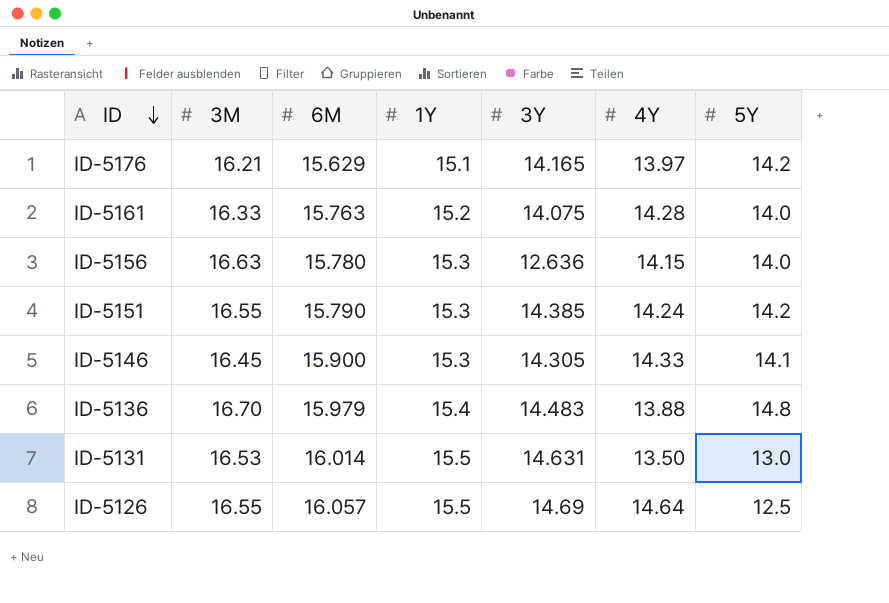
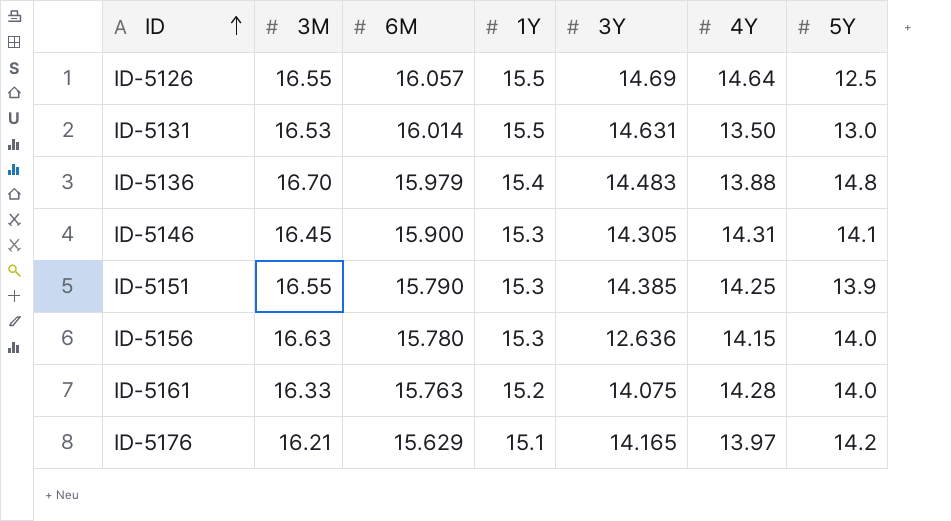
row order: ID descending -> ID ascending
ID-5146 | 4Y: 14.33 -> 14.31
ID-5151 | 4Y: 14.24 -> 14.25
ID-5151 | 5Y: 14.2 -> 13.9

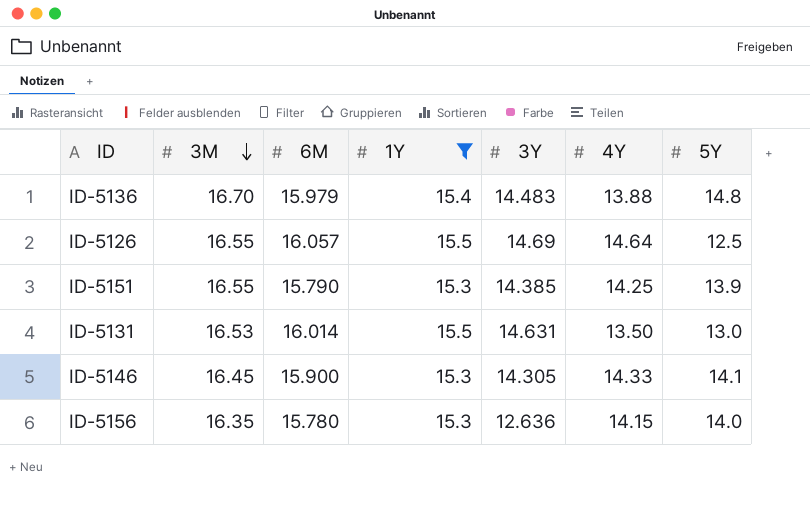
filter: none -> 1Y >= 15.3
row order: ID ascending -> 3M descending
ID-5146 | 4Y: 14.31 -> 14.33
ID-5156 | 3M: 16.63 -> 16.35

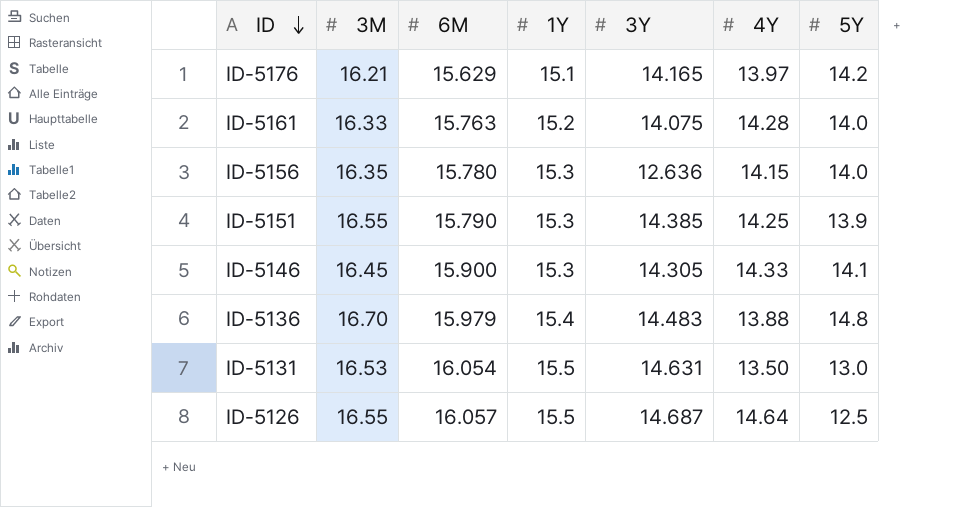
filter: 1Y >= 15.3 -> none
row order: 3M descending -> ID descending
ID-5131 | 6M: 16.014 -> 16.054
ID-5126 | 3Y: 14.69 -> 14.687

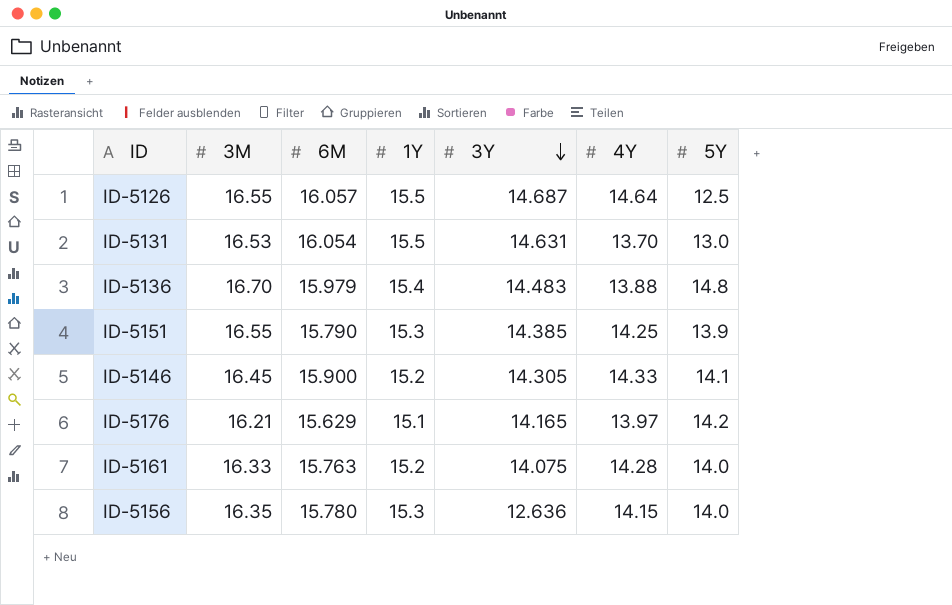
row order: ID descending -> 3Y descending
ID-5131 | 4Y: 13.50 -> 13.70
ID-5146 | 1Y: 15.3 -> 15.2

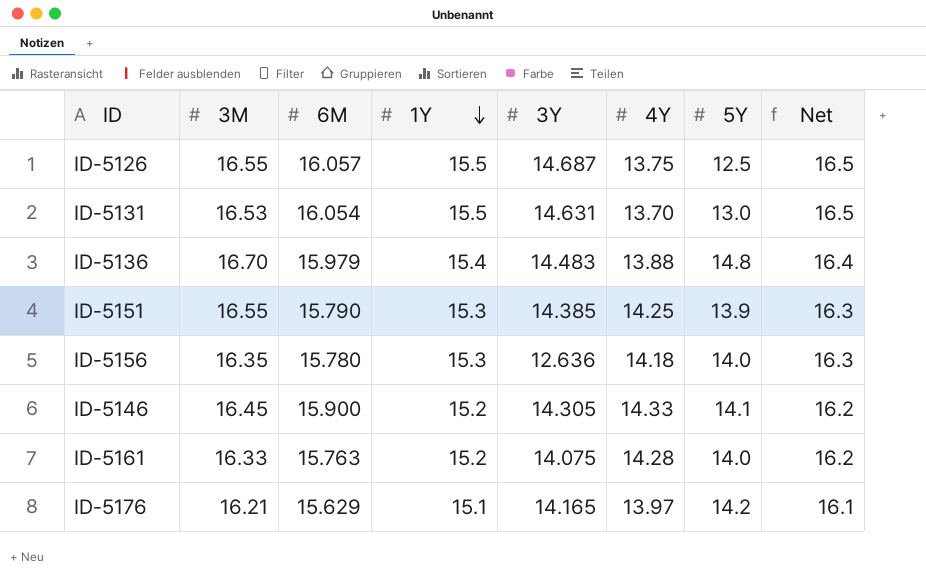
row order: 3Y descending -> 1Y descending
column Net | formula: none -> [1Y] + 1
ID-5126 | 4Y: 14.64 -> 13.75
ID-5156 | 4Y: 14.15 -> 14.18

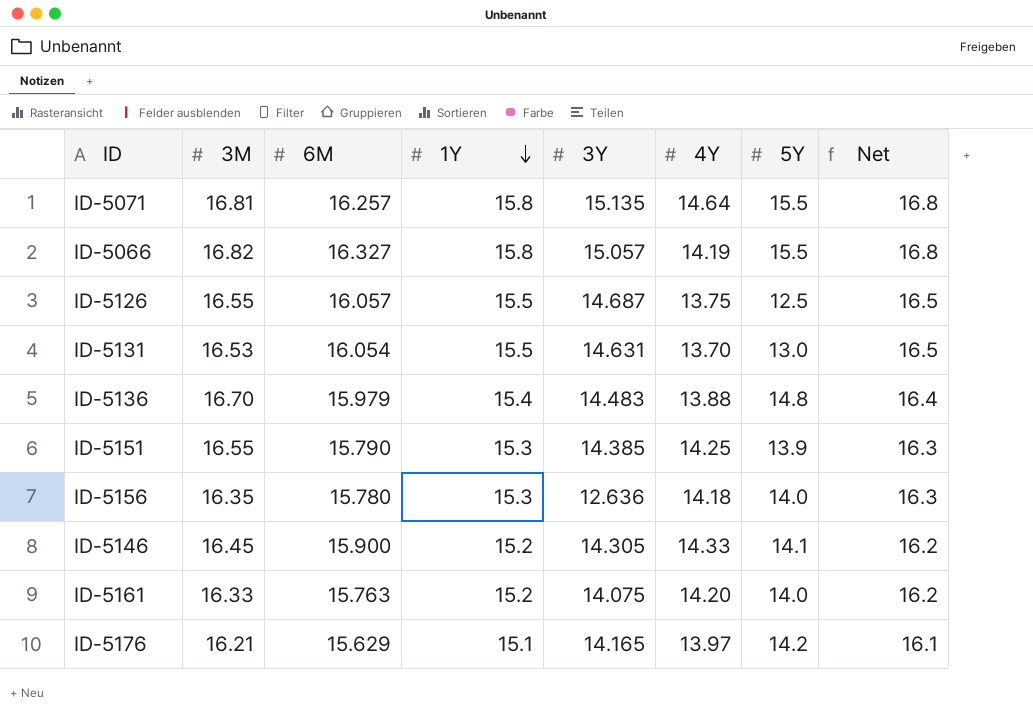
row ID-5071: none -> 16.81 | 16.257 | 15.8 | 15.135 | 14.64 | 15.5 | 16.8
row ID-5066: none -> 16.82 | 16.327 | 15.8 | 15.057 | 14.19 | 15.5 | 16.8
ID-5161 | 4Y: 14.28 -> 14.20

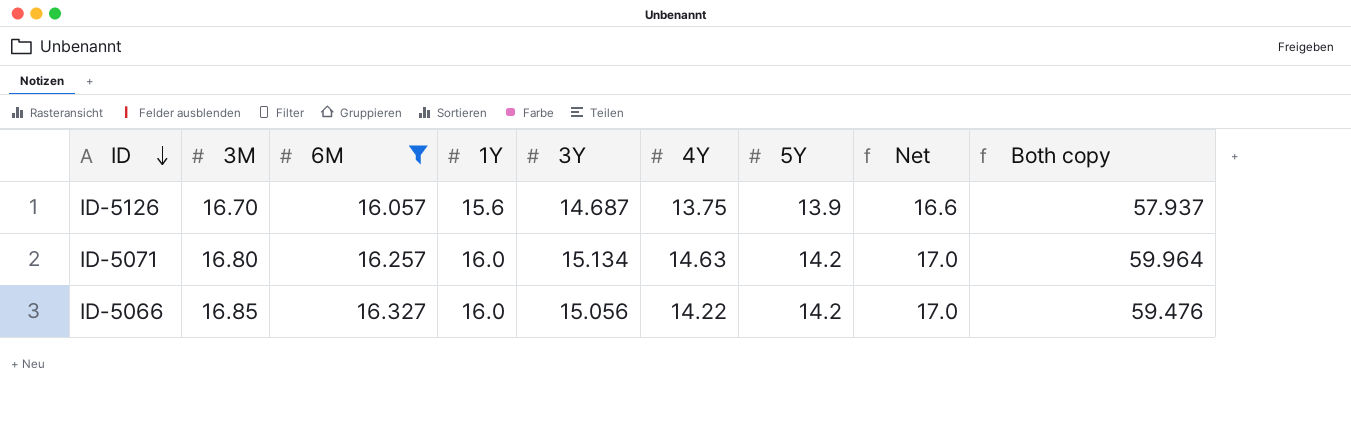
filter: none -> 6M >= 16.057
row order: 1Y descending -> ID descending
column Both copy | formula: none -> [1Y] + [3Y] + [4Y] + [5Y]
ID-5126 | 3M: 16.55 -> 16.70
ID-5126 | 1Y: 15.5 -> 15.6
ID-5126 | 5Y: 12.5 -> 13.9
ID-5126 | Net: 16.5 -> 16.6
ID-5071 | 3M: 16.81 -> 16.80
ID-5071 | 1Y: 15.8 -> 16.0
ID-5071 | 3Y: 15.135 -> 15.134
ID-5071 | 4Y: 14.64 -> 14.63
ID-5071 | 5Y: 15.5 -> 14.2
ID-5071 | Net: 16.8 -> 17.0
ID-5066 | 3M: 16.82 -> 16.85
ID-5066 | 1Y: 15.8 -> 16.0
ID-5066 | 3Y: 15.057 -> 15.056
ID-5066 | 4Y: 14.19 -> 14.22
ID-5066 | 5Y: 15.5 -> 14.2
ID-5066 | Net: 16.8 -> 17.0

